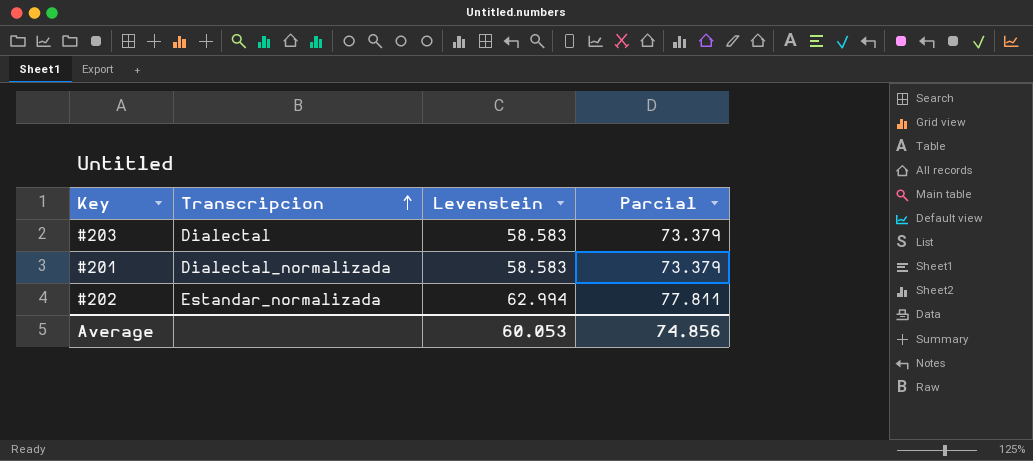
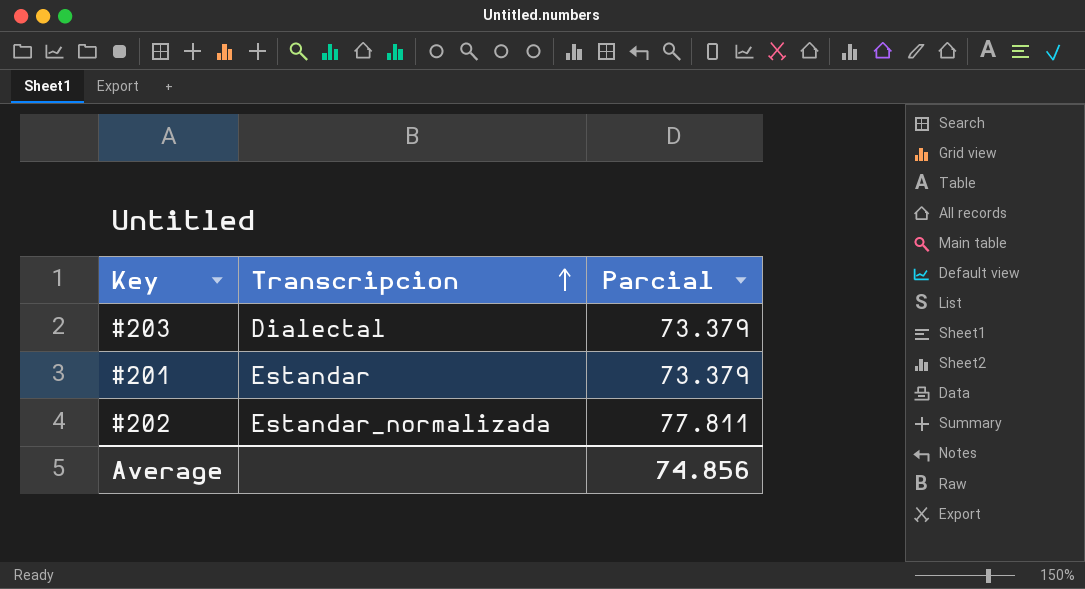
column Levenstein | position: 3 -> none
#201 | Transcripcion: Dialectal_normalizada -> Estandar

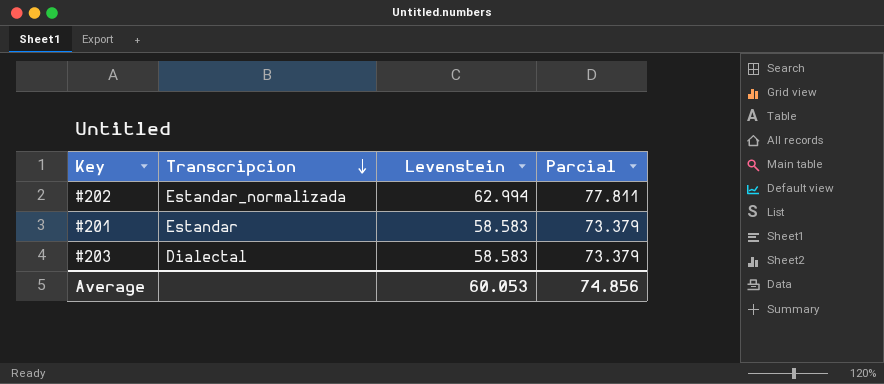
row order: Transcripcion ascending -> Transcripcion descending
column Levenstein | position: none -> 3

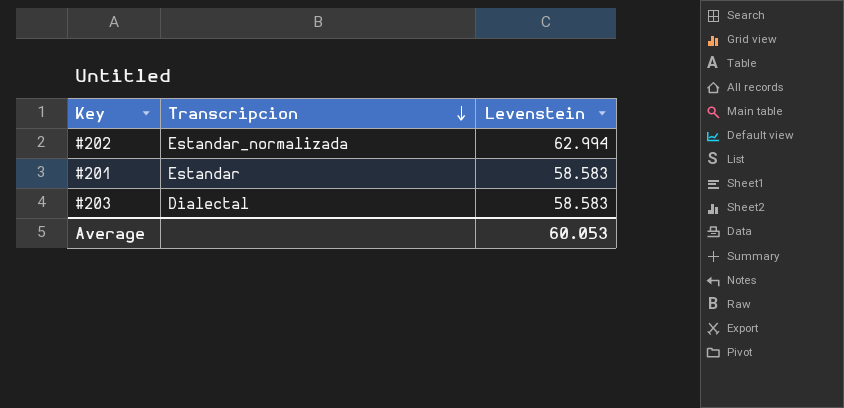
column Parcial | position: 4 -> none

